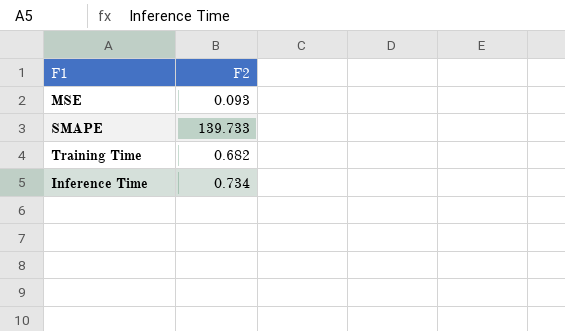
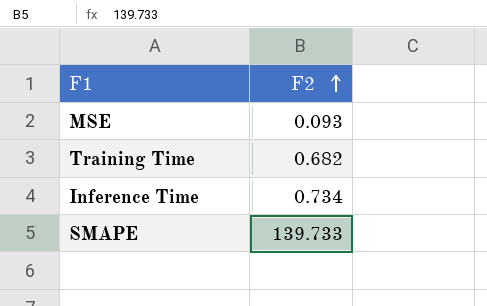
row order: none -> F2 ascending

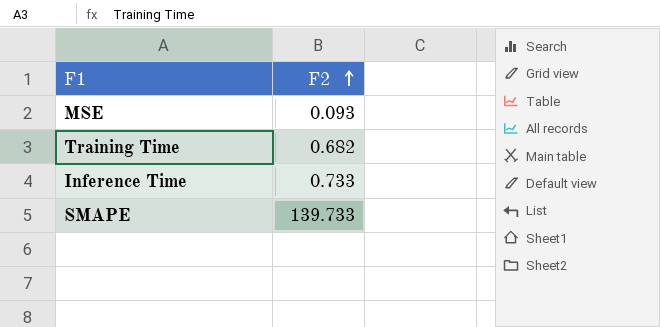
Inference Time | F2: 0.734 -> 0.733

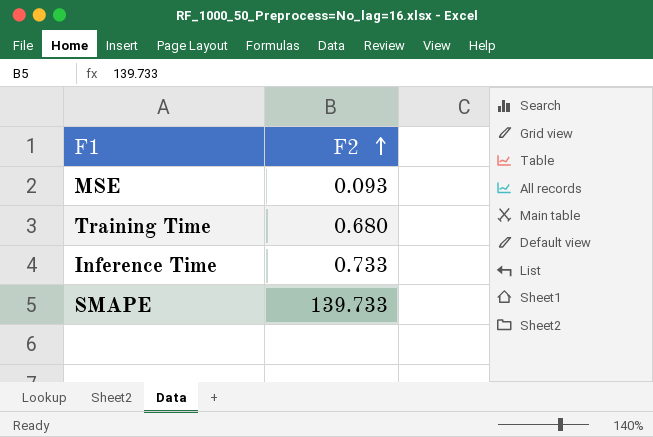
Training Time | F2: 0.682 -> 0.680

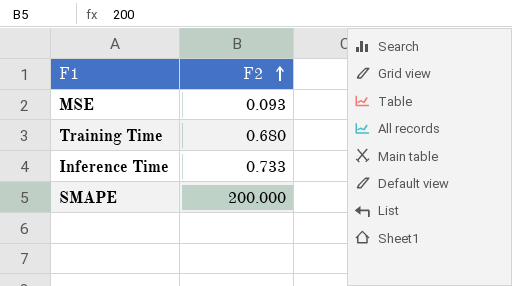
SMAPE | F2: 139.733 -> 200.000

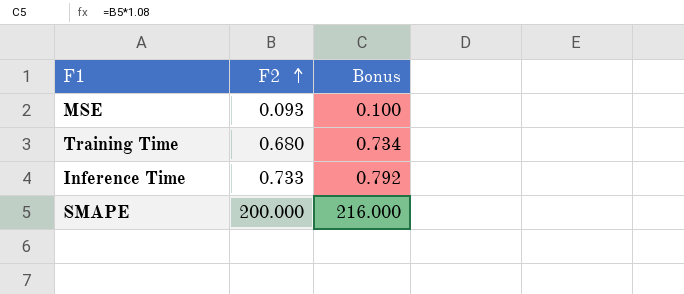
column Bonus | formula: none -> [F2] * 1.08

